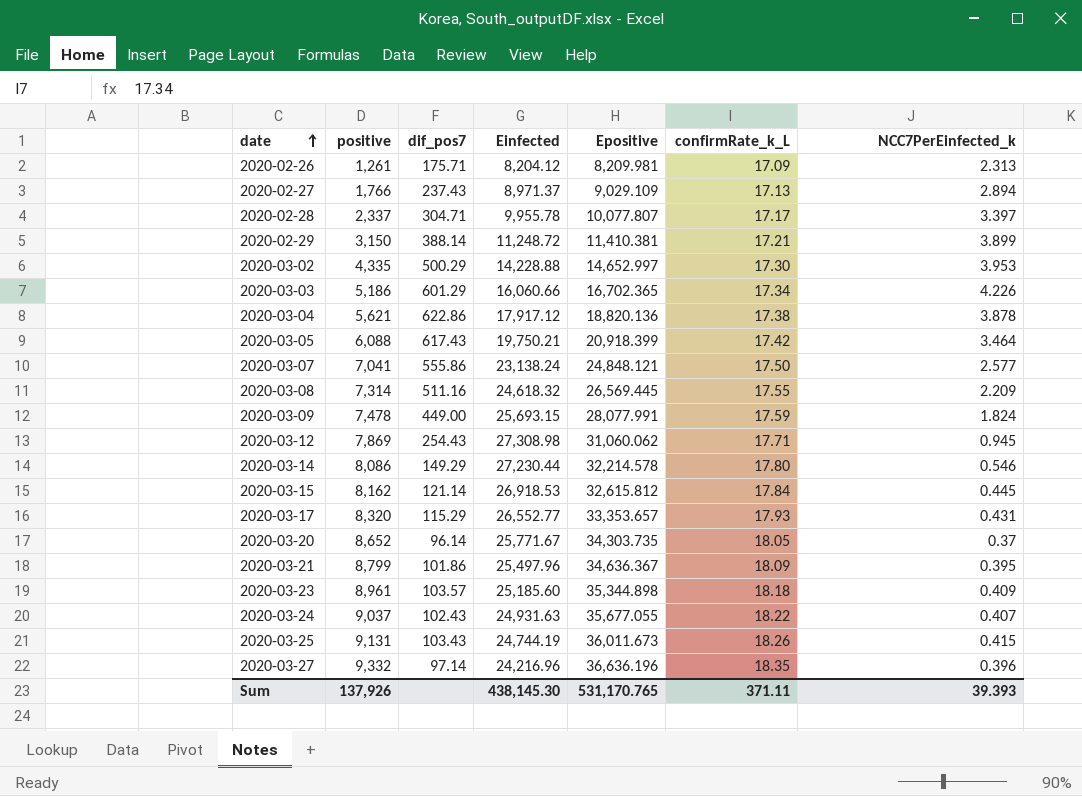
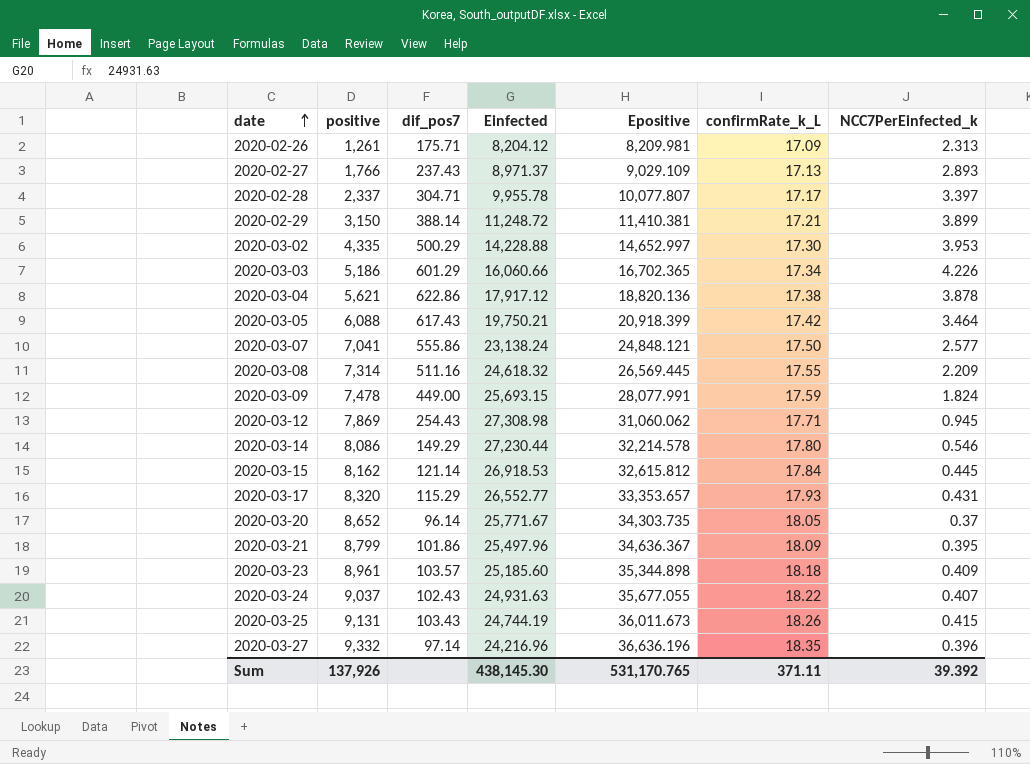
2020-02-27 | NCC7PerEinfected_k: 2.894 -> 2.893
Sum | NCC7PerEinfected_k: 39.393 -> 39.392

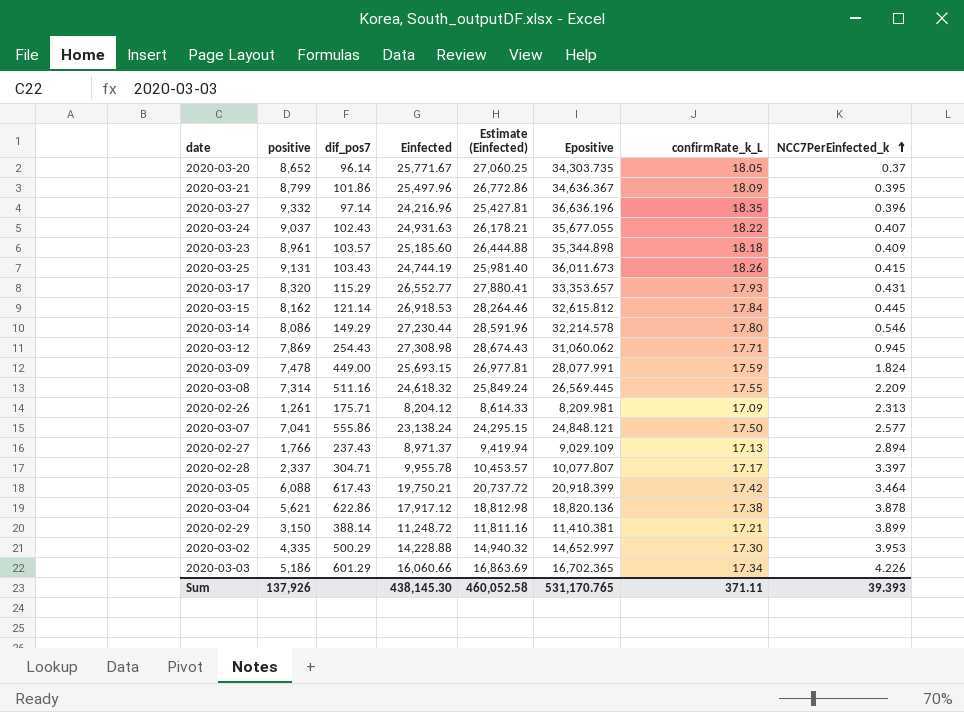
row order: date ascending -> NCC7PerEinfected_k ascending
column Estimate (Einfected) | formula: none -> [Einfected] * 1.05
2020-02-27 | NCC7PerEinfected_k: 2.893 -> 2.894
Sum | NCC7PerEinfected_k: 39.392 -> 39.393

